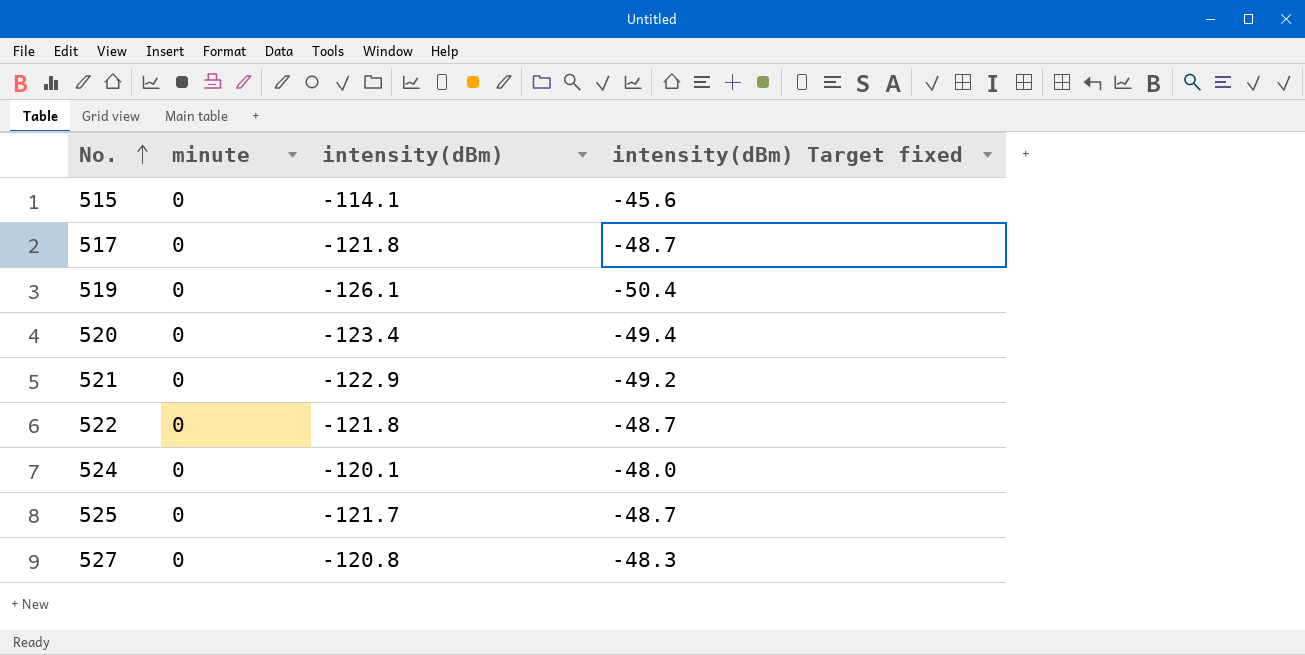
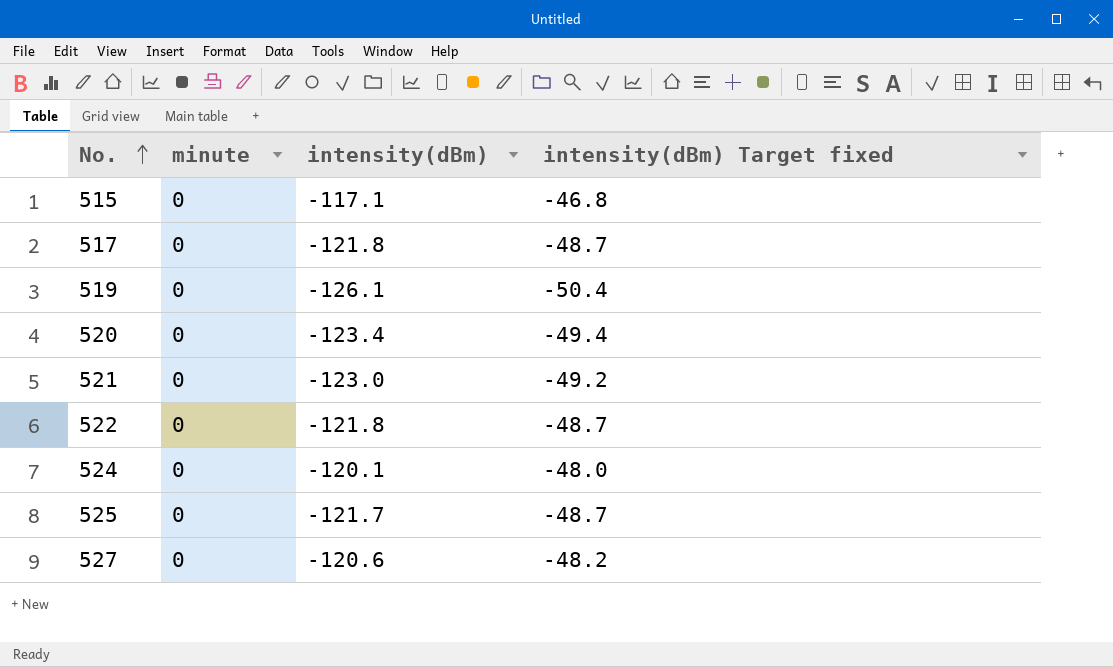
515 | intensity(dBm): -114.1 -> -117.1
515 | intensity(dBm) Target fixed: -45.6 -> -46.8
521 | intensity(dBm): -122.9 -> -123.0
527 | intensity(dBm): -120.8 -> -120.6
527 | intensity(dBm) Target fixed: -48.3 -> -48.2

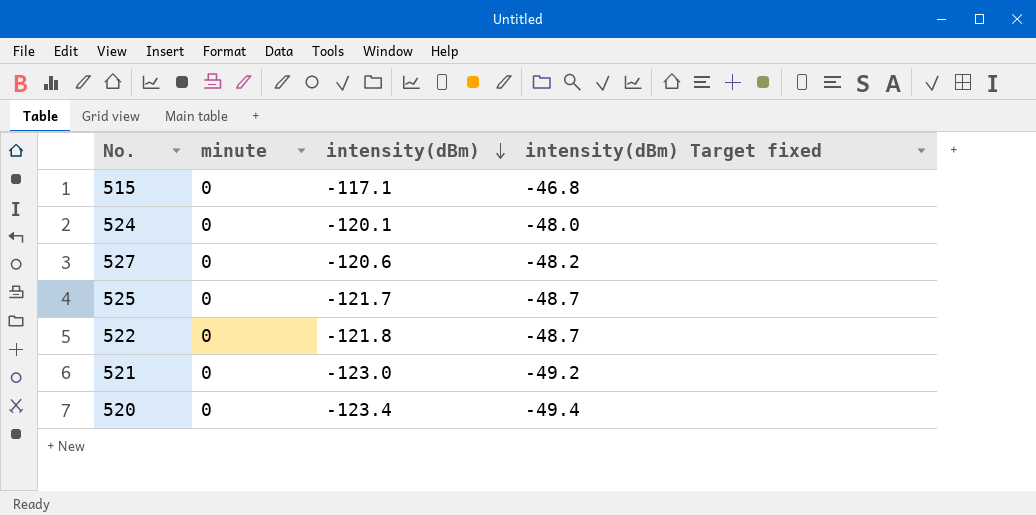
row order: No. ascending -> intensity(dBm) descending
row 517: 0 | -121.8 | -48.7 -> none
row 519: 0 | -126.1 | -50.4 -> none

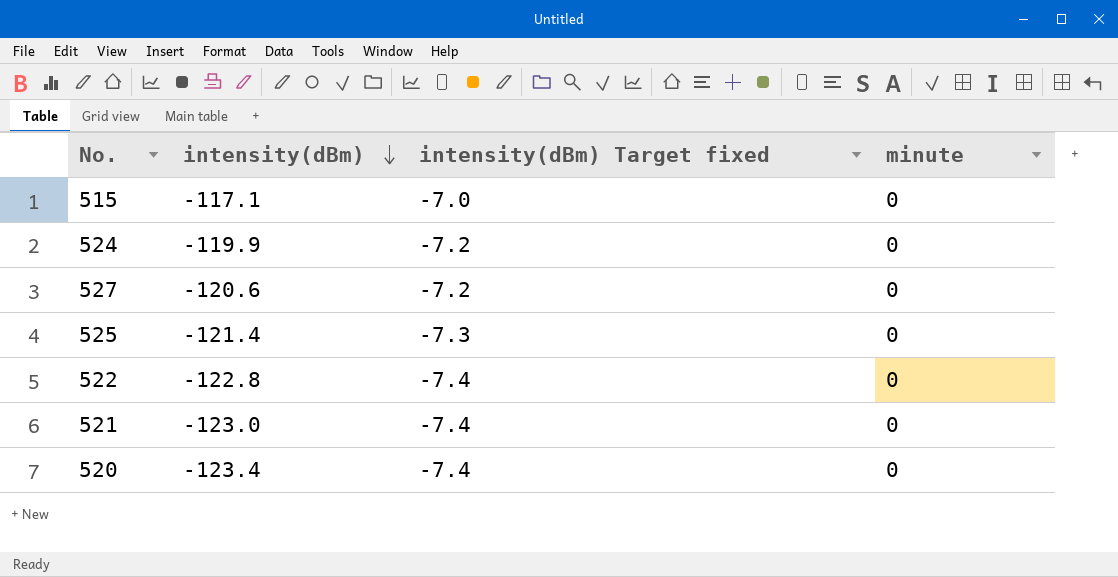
column intensity(dBm) Target fixed | formula: [intensity(dBm)] * 0.4 -> [intensity(dBm)] * 0.06
column minute | position: 2 -> 4
524 | intensity(dBm): -120.1 -> -119.9
525 | intensity(dBm): -121.7 -> -121.4
522 | intensity(dBm): -121.8 -> -122.8

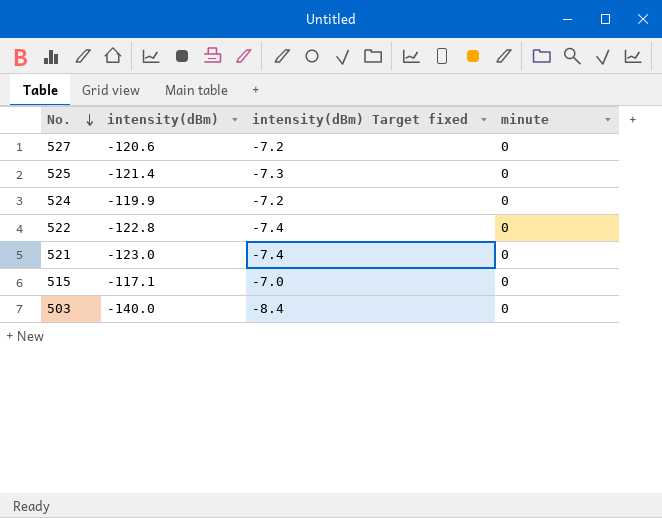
row order: intensity(dBm) descending -> No. descending
row 520: -123.4 | -7.4 | 0 -> none
row 503: none -> -140.0 | -8.4 | 0

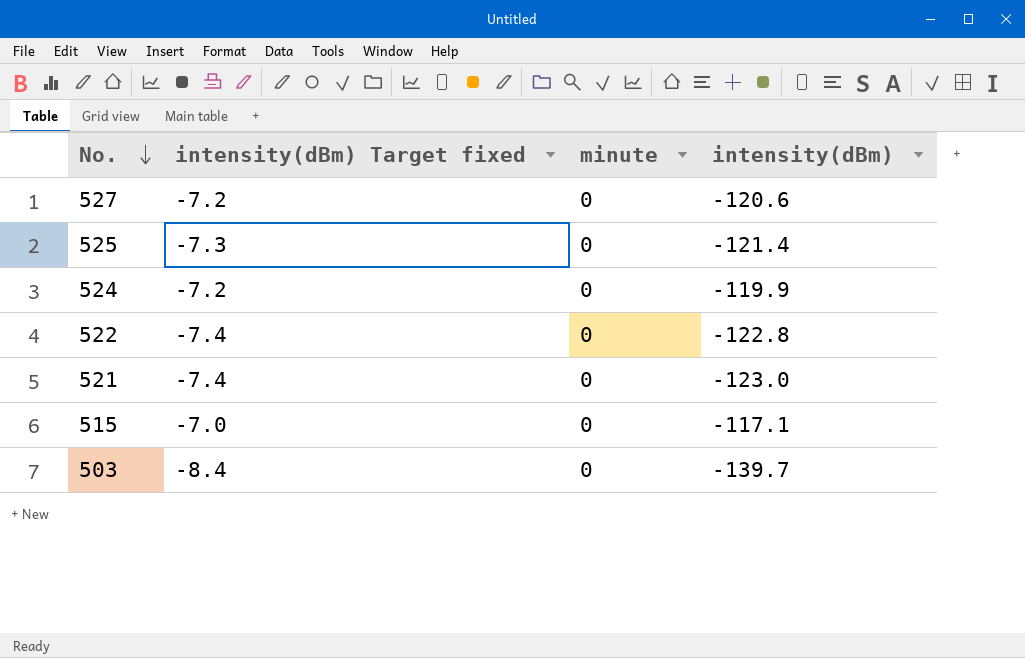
column intensity(dBm) | position: 2 -> 4
503 | intensity(dBm): -140.0 -> -139.7

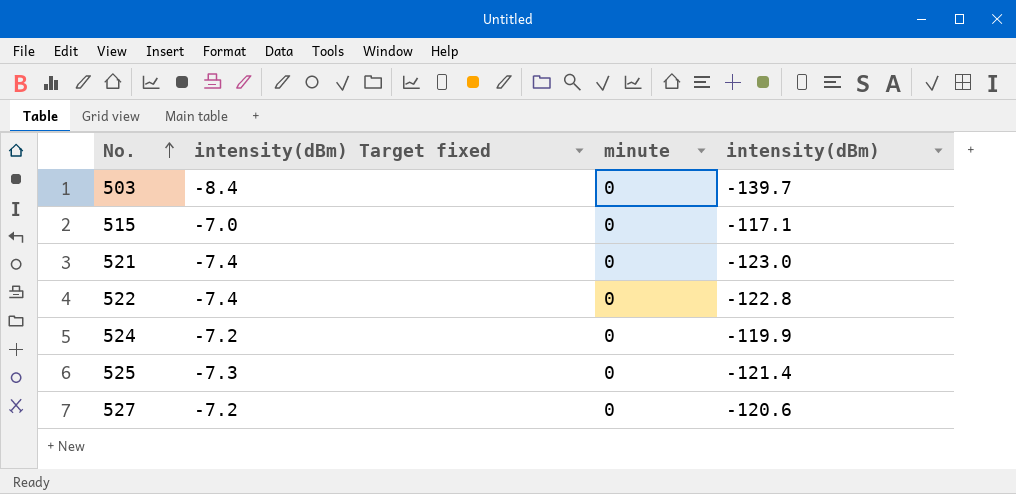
row order: No. descending -> No. ascending

